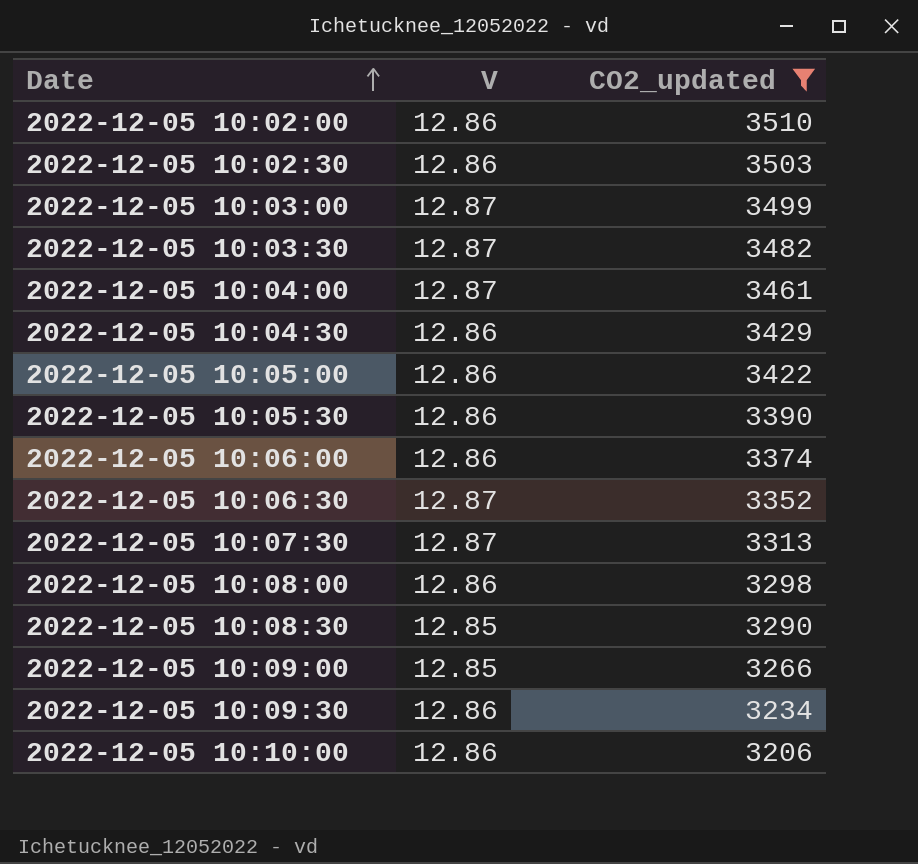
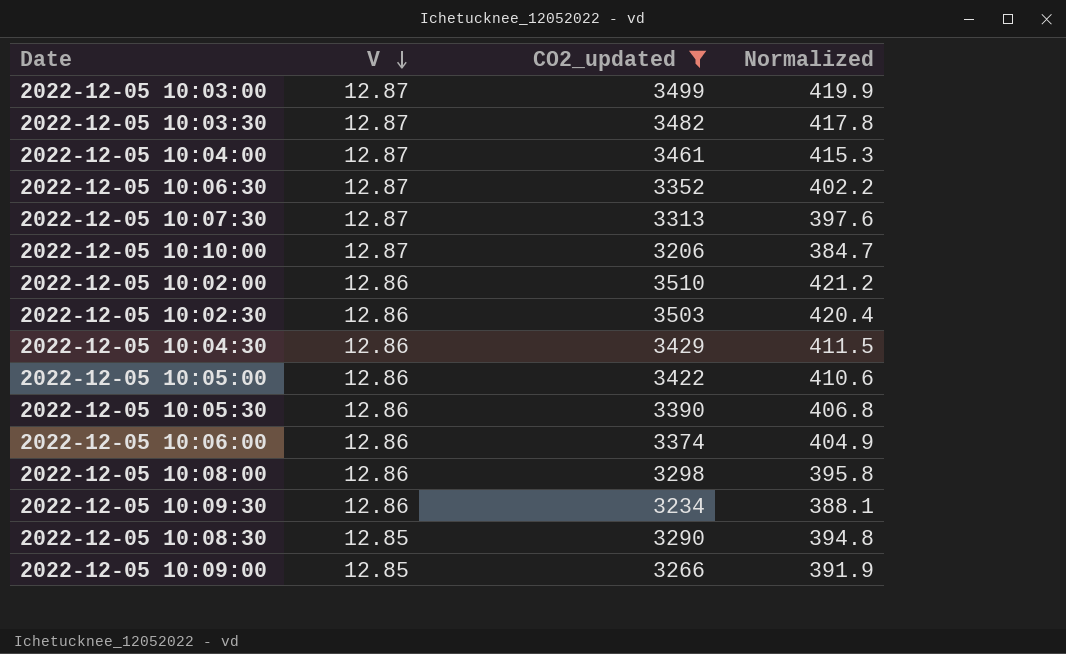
row order: Date ascending -> V descending
column Normalized | formula: none -> [CO2_updated] * 0.12
2022-12-05 10:10:00 | V: 12.86 -> 12.87

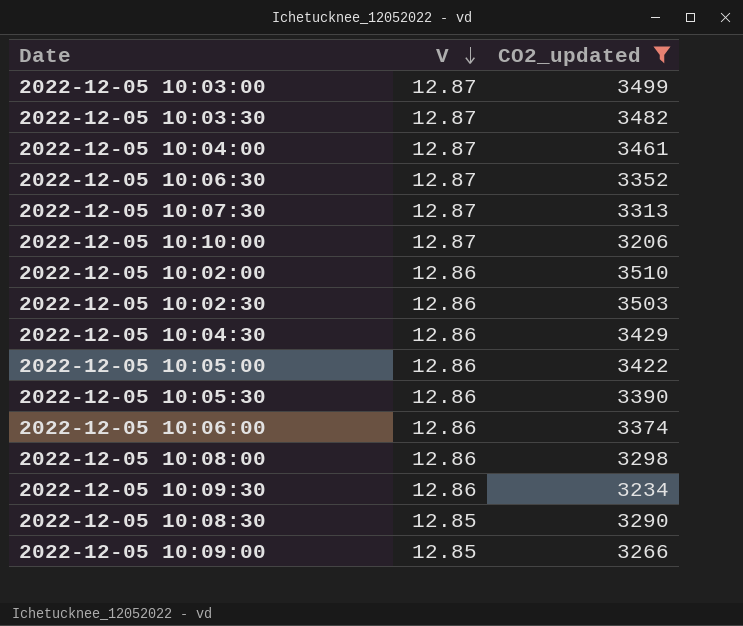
column Normalized | formula: [CO2_updated] * 0.12 -> none

